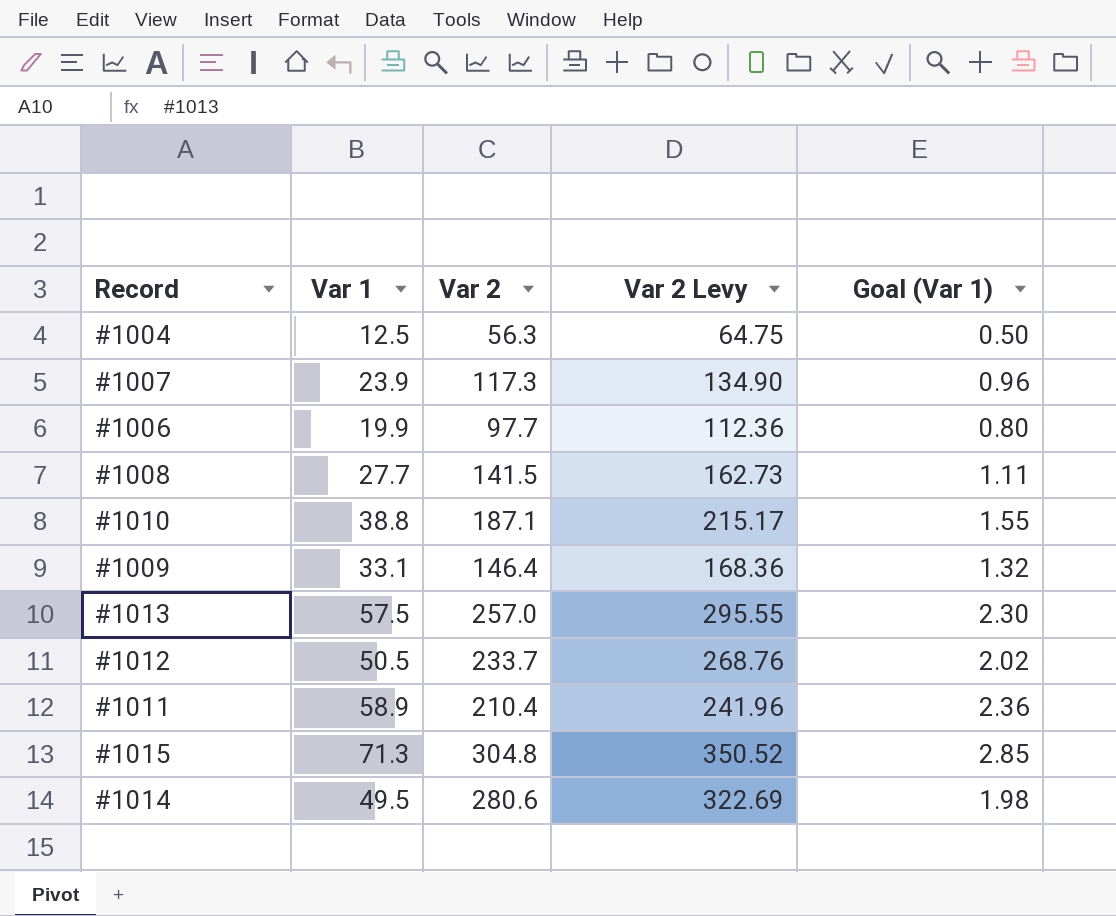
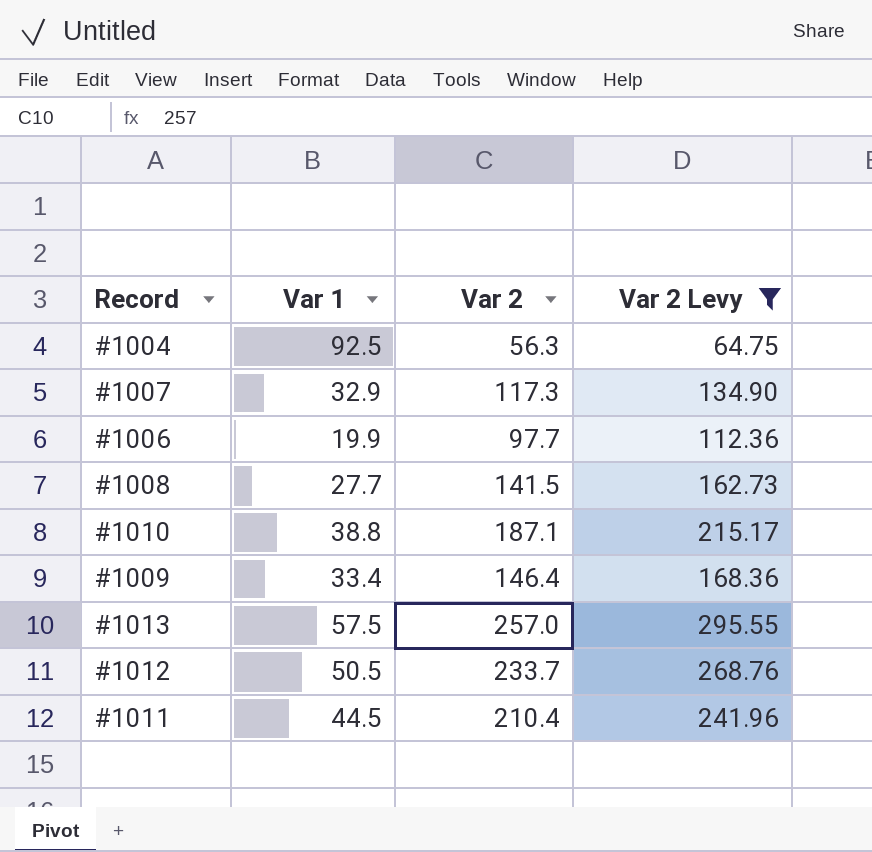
filter: none -> Var 2 Levy <= 295.55
column Goal (Var 1) | formula: [Var 1] * 0.04 -> none
#1004 | Var 1: 12.5 -> 92.5
#1007 | Var 1: 23.9 -> 32.9
#1009 | Var 1: 33.1 -> 33.4
#1011 | Var 1: 58.9 -> 44.5

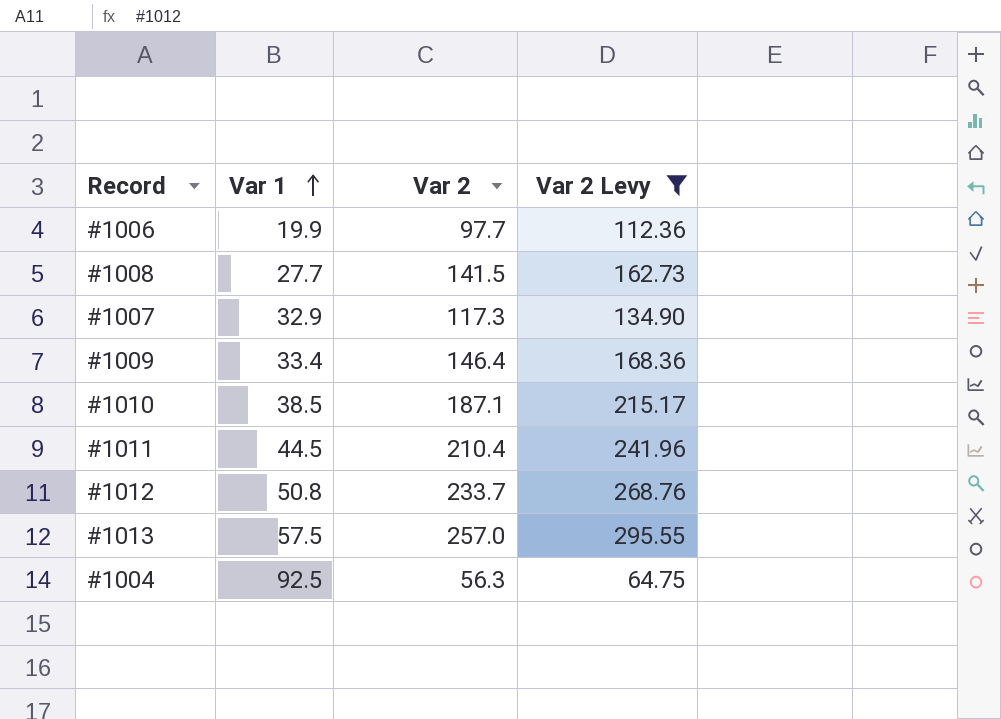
row order: none -> Var 1 ascending
#1010 | Var 1: 38.8 -> 38.5
#1012 | Var 1: 50.5 -> 50.8

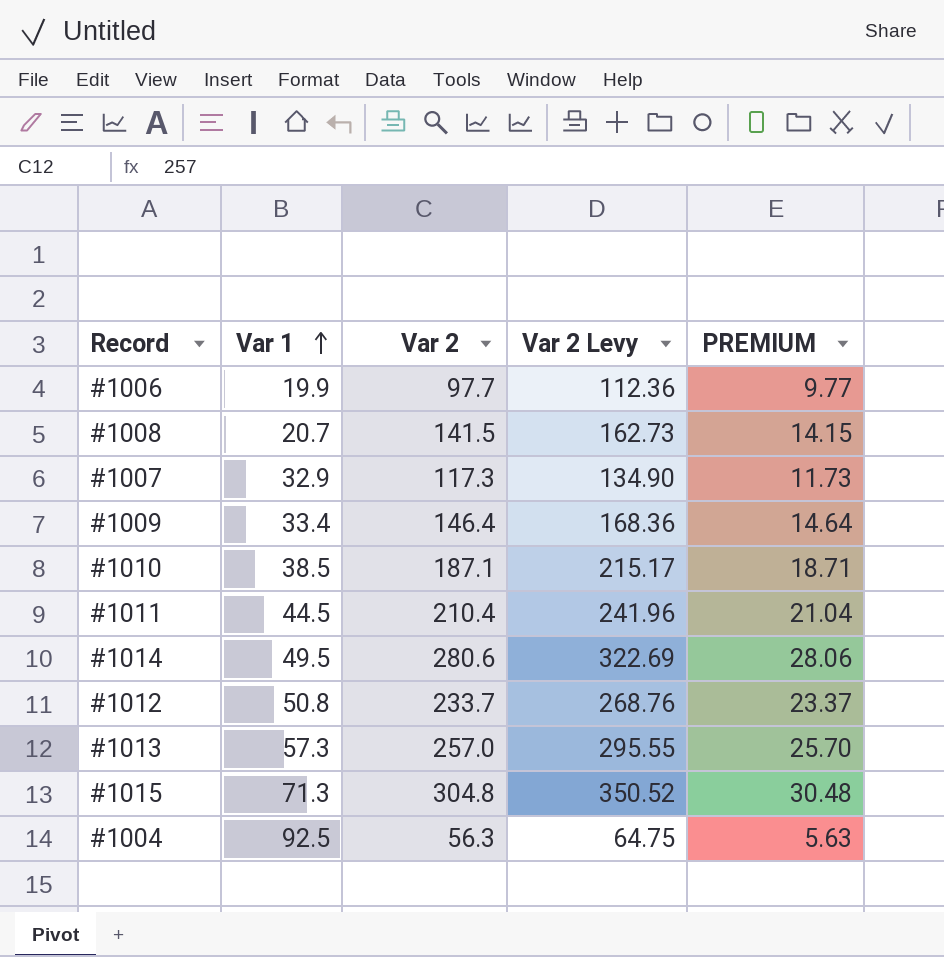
filter: Var 2 Levy <= 295.55 -> none
column PREMIUM | formula: none -> [Var 2] * 0.1
#1008 | Var 1: 27.7 -> 20.7
#1013 | Var 1: 57.5 -> 57.3

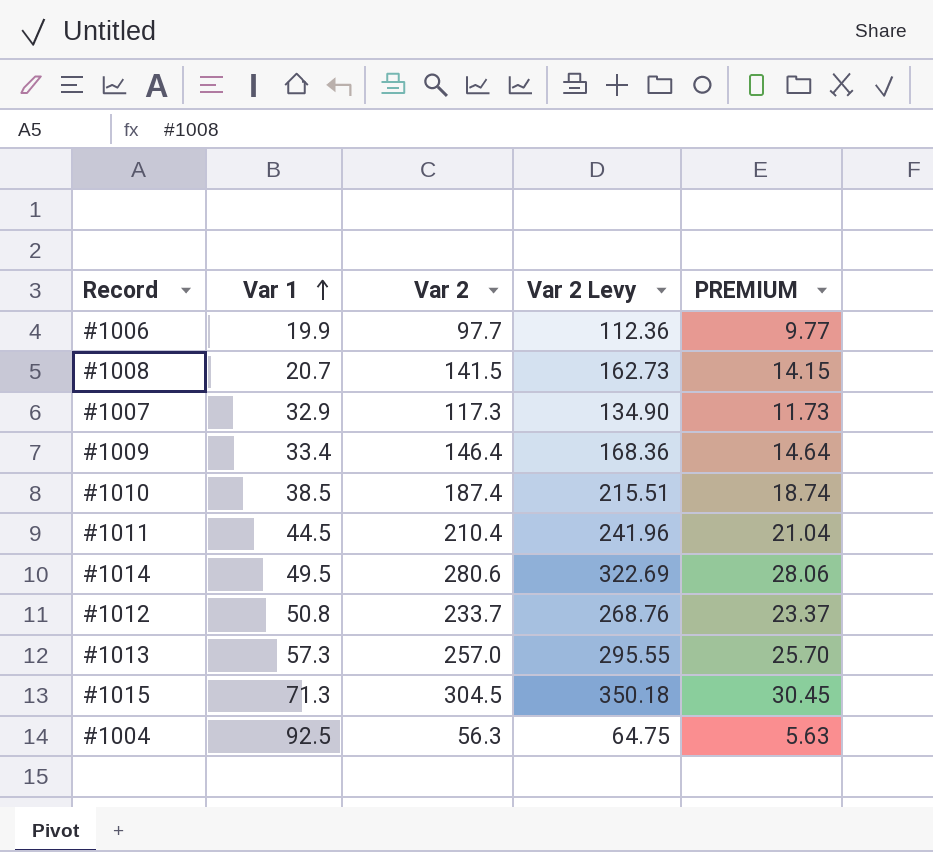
#1010 | Var 2: 187.1 -> 187.4
#1010 | Var 2 Levy: 215.17 -> 215.51
#1010 | PREMIUM: 18.71 -> 18.74
#1015 | Var 2: 304.8 -> 304.5
#1015 | Var 2 Levy: 350.52 -> 350.18
#1015 | PREMIUM: 30.48 -> 30.45

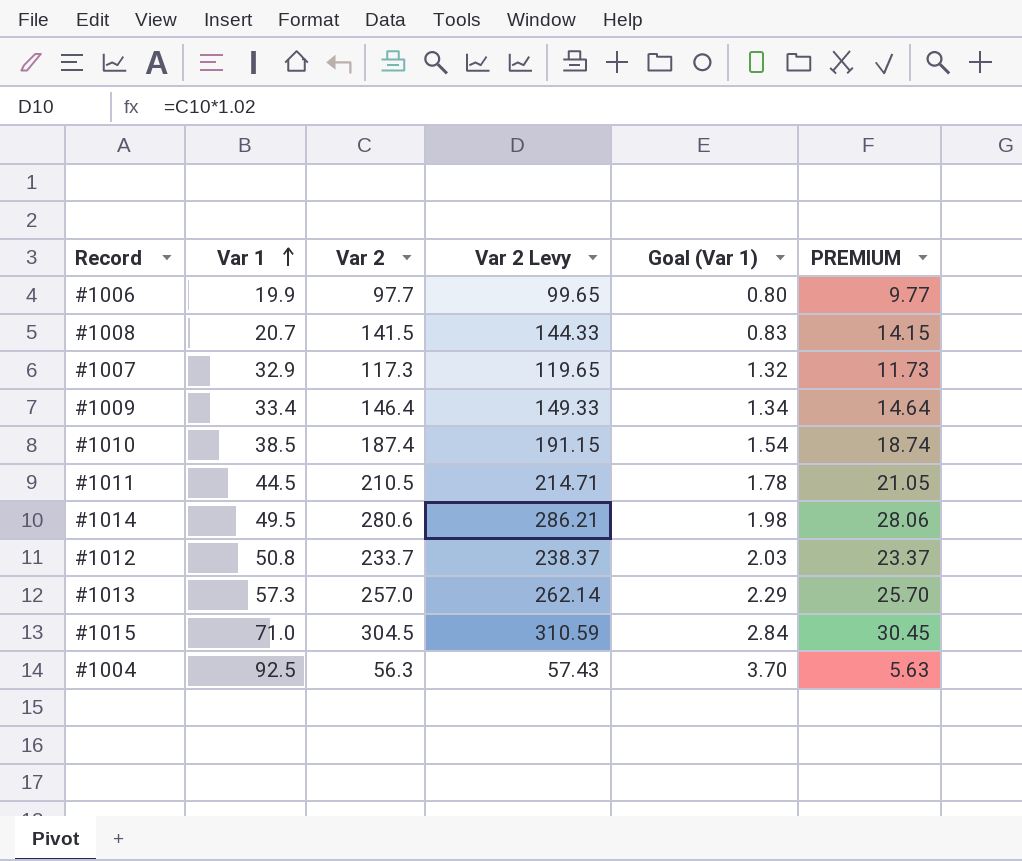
column Var 2 Levy | formula: [Var 2] * 1.15 -> [Var 2] * 1.02
column Goal (Var 1) | formula: none -> [Var 1] * 0.04
#1011 | Var 2: 210.4 -> 210.5
#1011 | PREMIUM: 21.04 -> 21.05
#1015 | Var 1: 71.3 -> 71.0

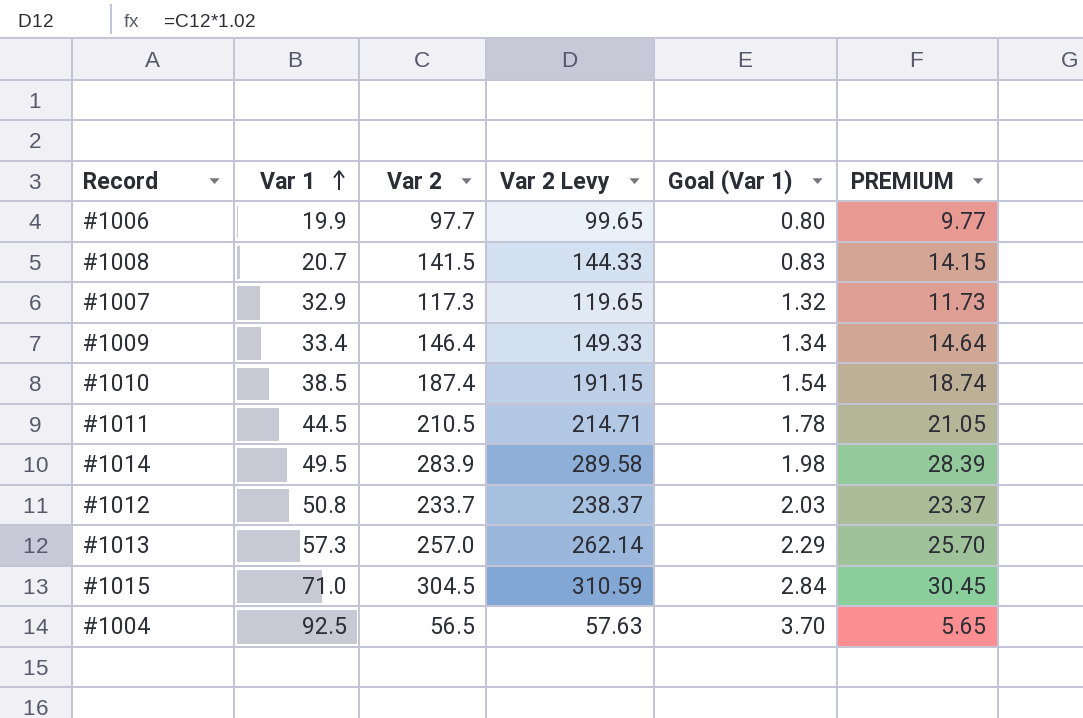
#1014 | Var 2: 280.6 -> 283.9
#1014 | Var 2 Levy: 286.21 -> 289.58
#1014 | PREMIUM: 28.06 -> 28.39
#1004 | Var 2: 56.3 -> 56.5
#1004 | Var 2 Levy: 57.43 -> 57.63
#1004 | PREMIUM: 5.63 -> 5.65

